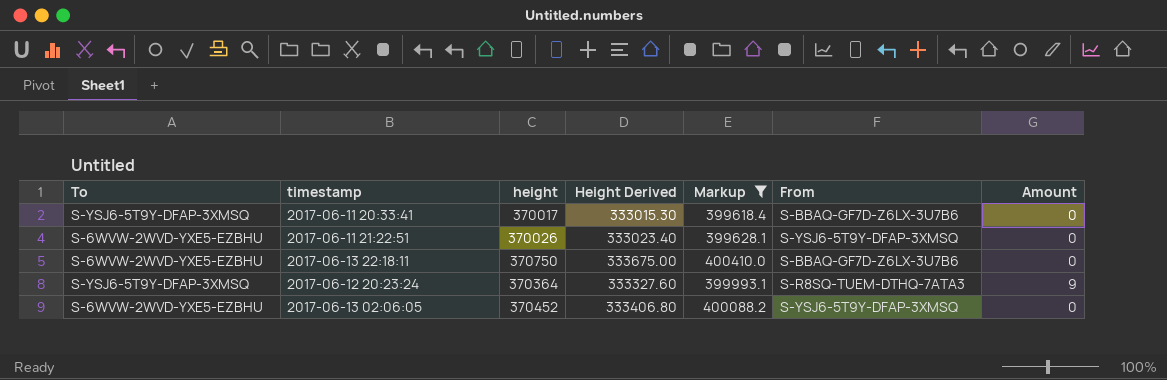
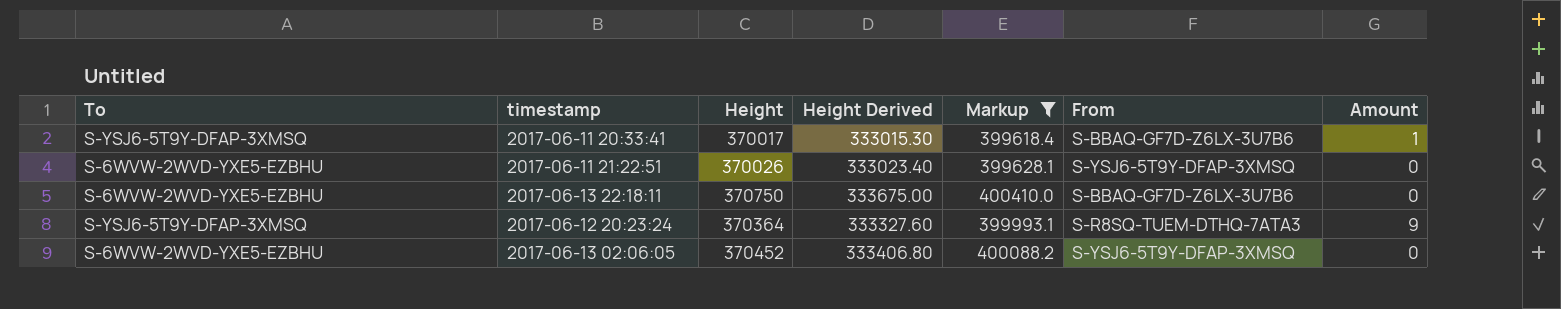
column name: height -> Height
2017-06-11 20:33:41 | Amount: 0 -> 1

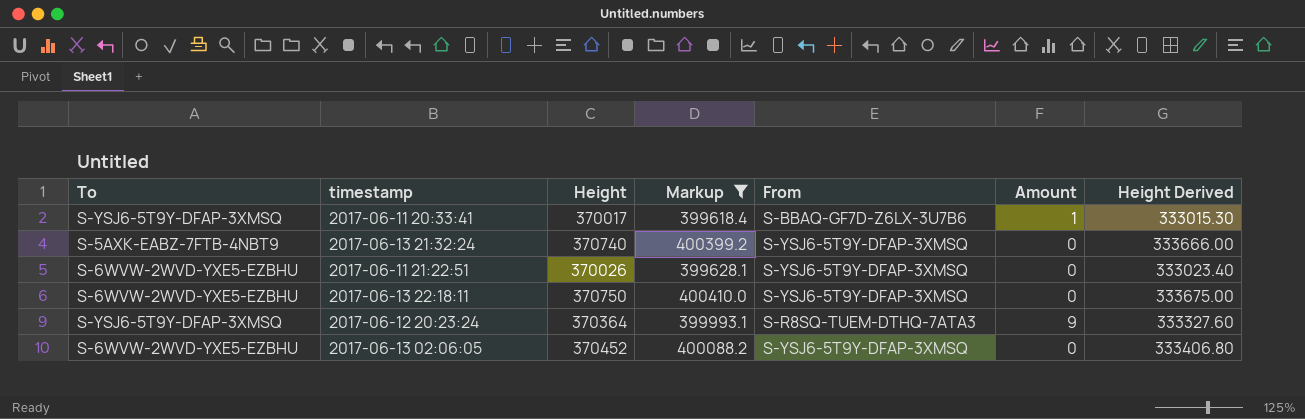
column Height Derived | position: 4 -> 7
row 2017-06-13 21:32:24: none -> S-5AXK-EABZ-7FTB-4NBT9 | 370740 | 400399.2 | S-YSJ6-5T9Y-DFAP-3XMSQ | 0 | 333666.00
2017-06-13 22:18:11 | From: S-BBAQ-GF7D-Z6LX-3U7B6 -> S-YSJ6-5T9Y-DFAP-3XMSQ

